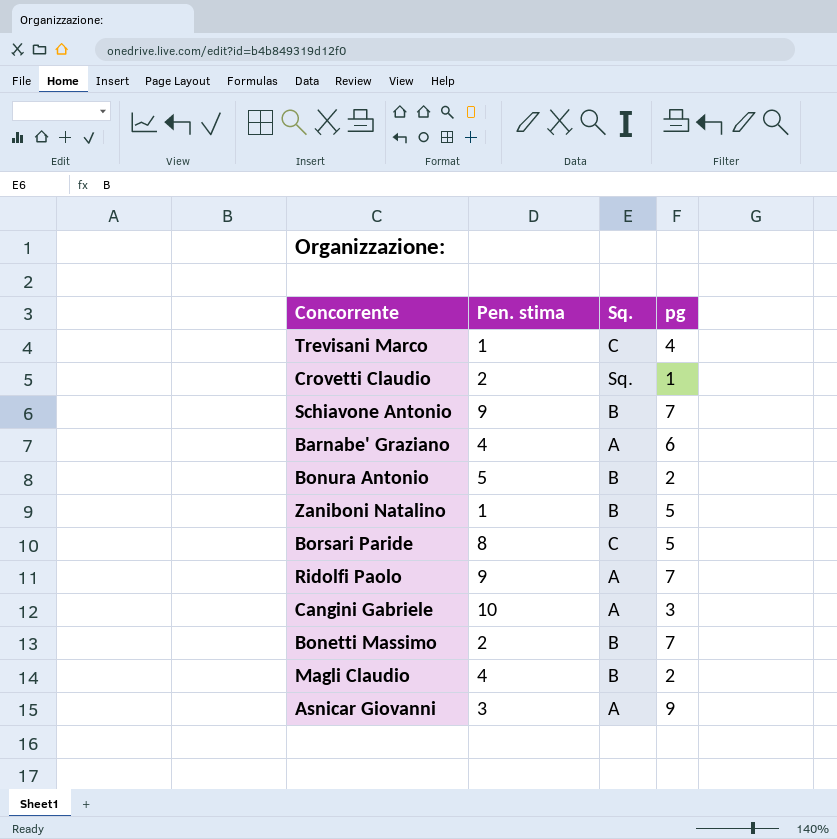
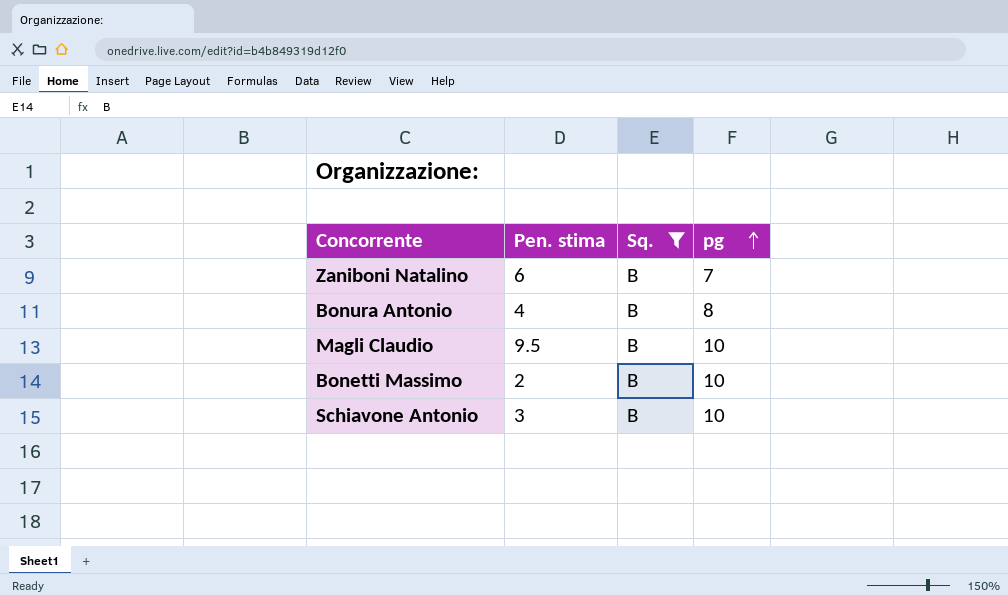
filter: none -> Sq. = B
row order: none -> pg ascending
Zaniboni Natalino | Pen. stima: 1 -> 6
Zaniboni Natalino | pg: 5 -> 7
Bonura Antonio | Pen. stima: 5 -> 4
Bonura Antonio | pg: 2 -> 8
Magli Claudio | Pen. stima: 4 -> 9.5
Magli Claudio | pg: 2 -> 10
Bonetti Massimo | pg: 7 -> 10
Schiavone Antonio | Pen. stima: 9 -> 3
Schiavone Antonio | pg: 7 -> 10

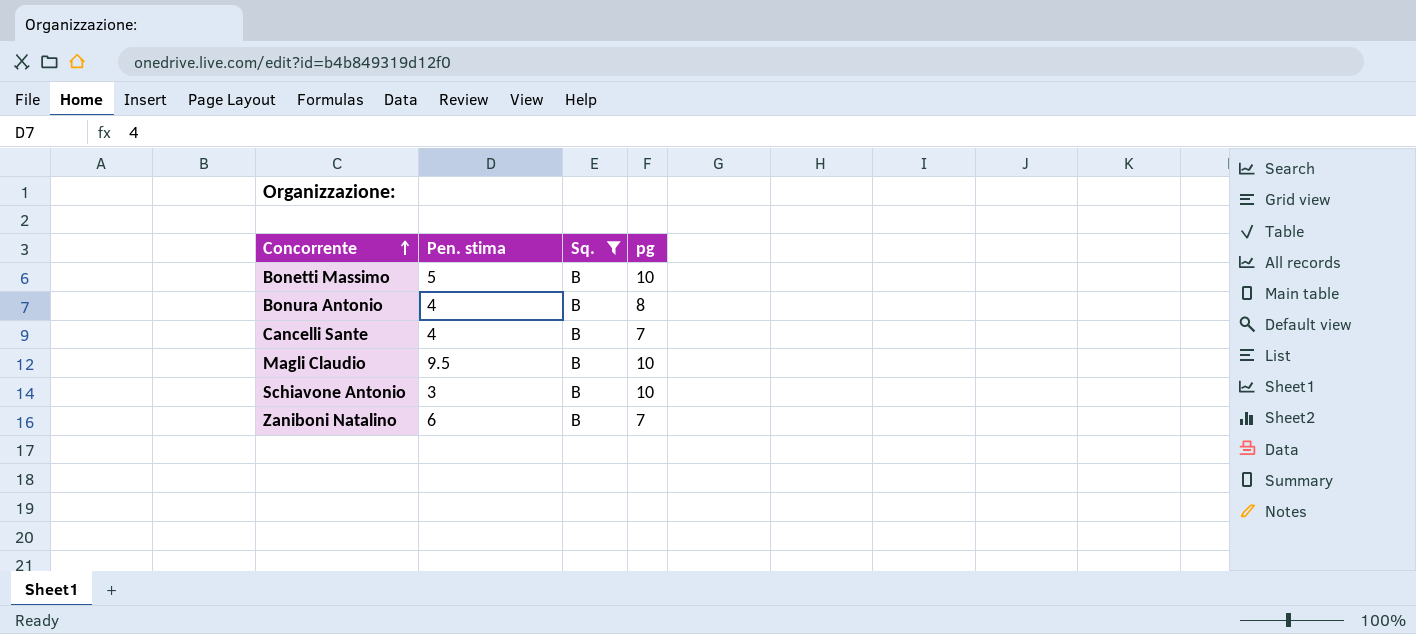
row order: pg ascending -> Concorrente ascending
Bonetti Massimo | Pen. stima: 2 -> 5
row Cancelli Sante: none -> 4 | B | 7

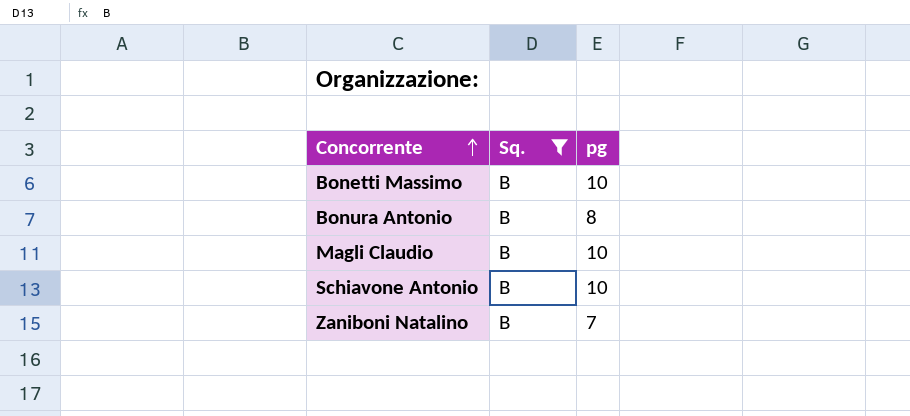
column Pen. stima | position: 2 -> none
row Cancelli Sante: 4 | B | 7 -> none

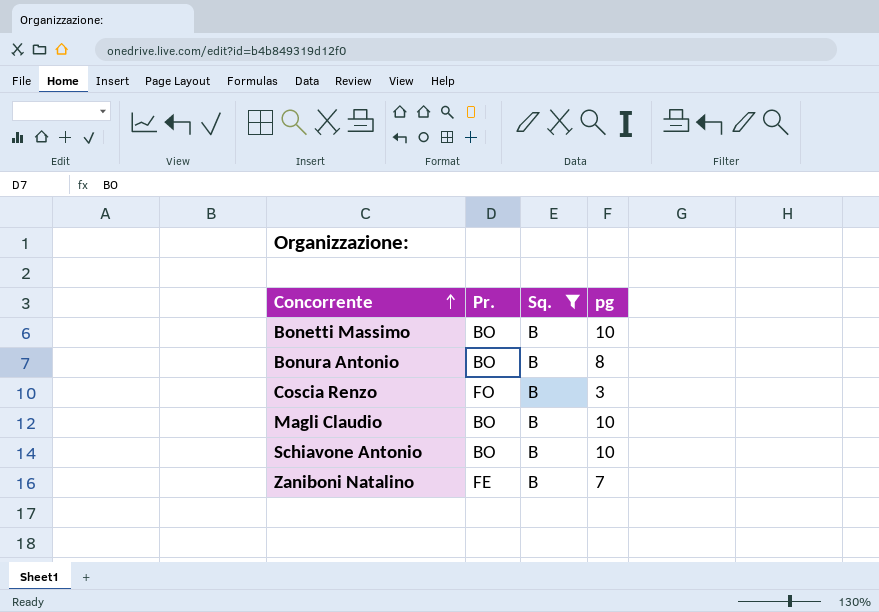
column Pr. | position: none -> 2
row Coscia Renzo: none -> FO | B | 3

